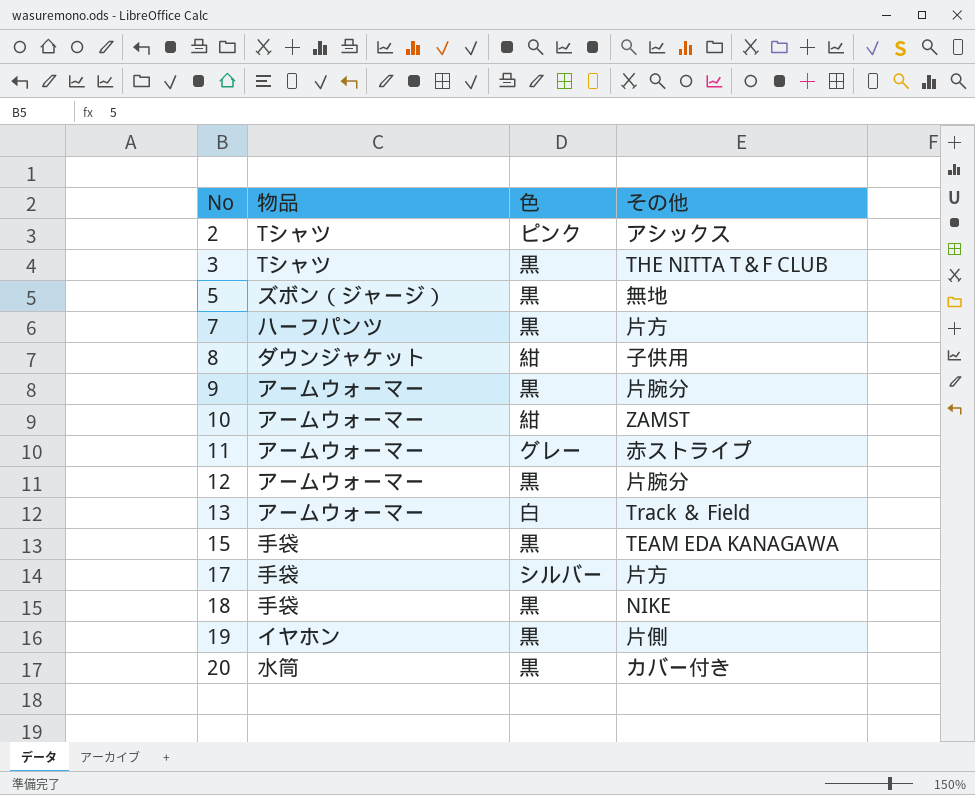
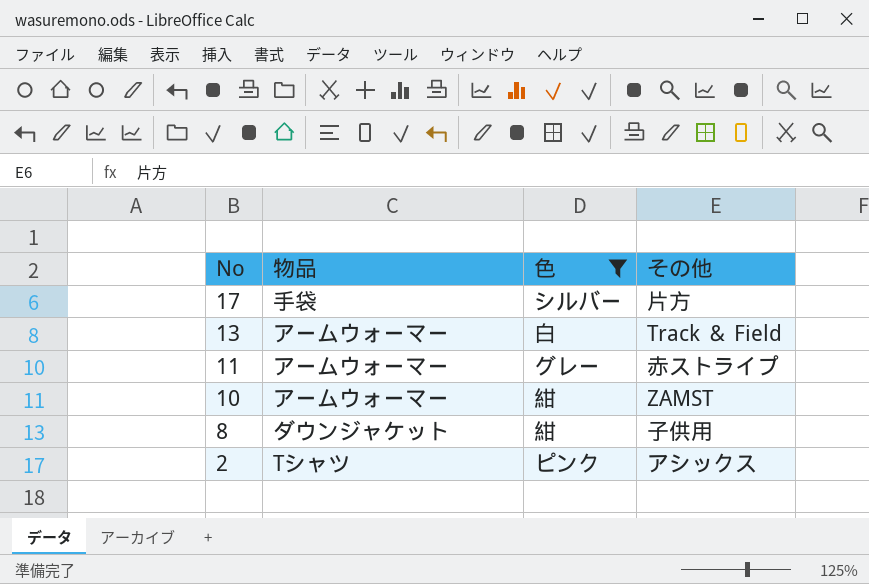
filter: none -> 色 != 黒
row order: No ascending -> No descending

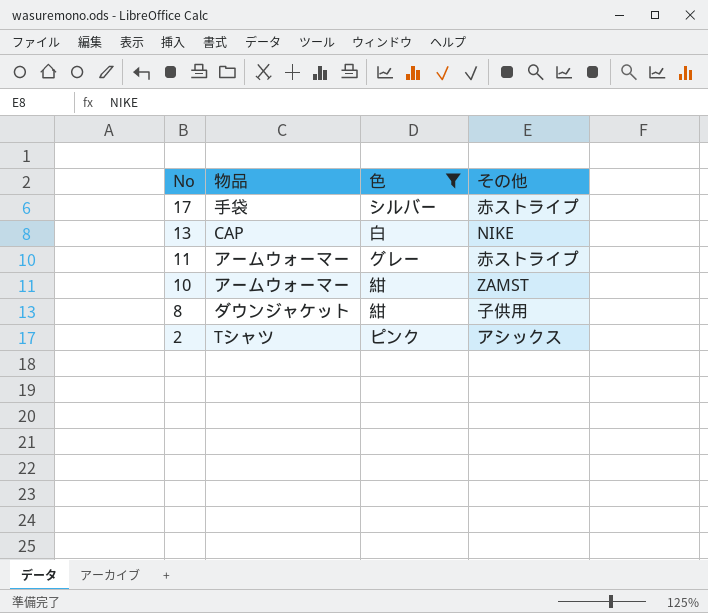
17 | その他: 片方 -> 赤ストライプ
13 | 物品: アームウォーマー -> CAP
13 | その他: Track ＆ Field -> NIKE

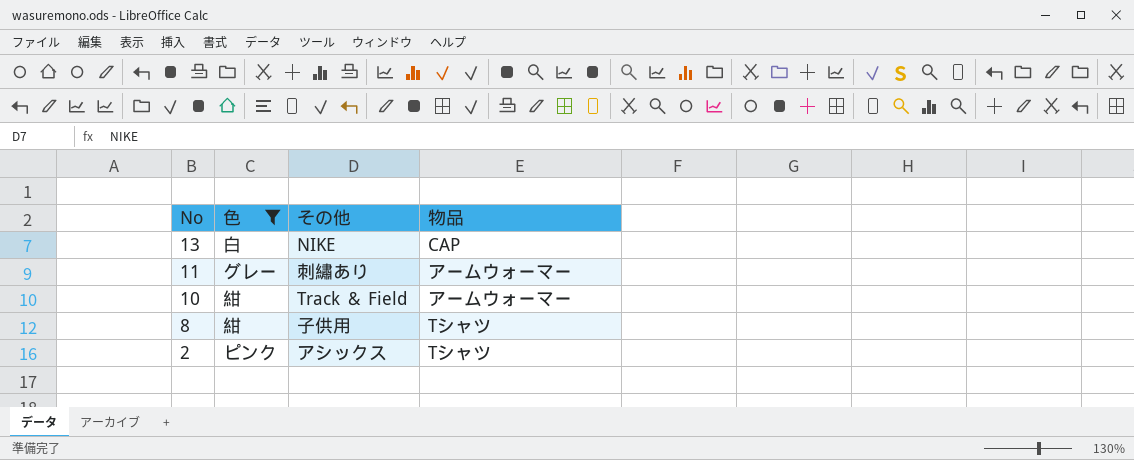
column 物品 | position: 2 -> 4
row 17: 手袋 | シルバー | 赤ストライプ -> none
11 | その他: 赤ストライプ -> 刺繡あり
10 | その他: ZAMST -> Track ＆ Field
8 | 物品: ダウンジャケット -> Tシャツ

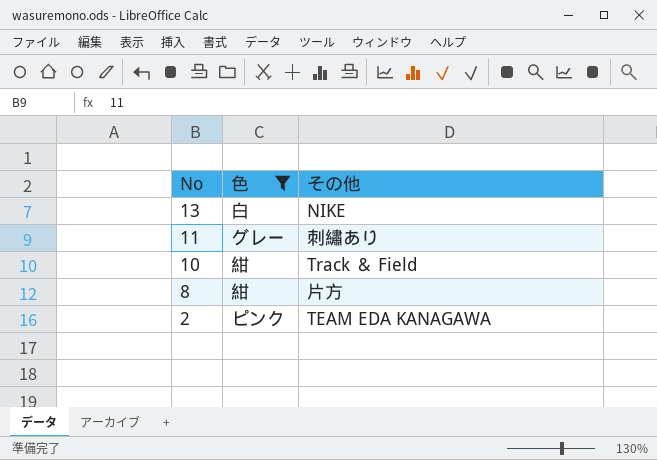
column 物品 | position: 4 -> none
8 | その他: 子供用 -> 片方
2 | その他: アシックス -> TEAM EDA KANAGAWA

